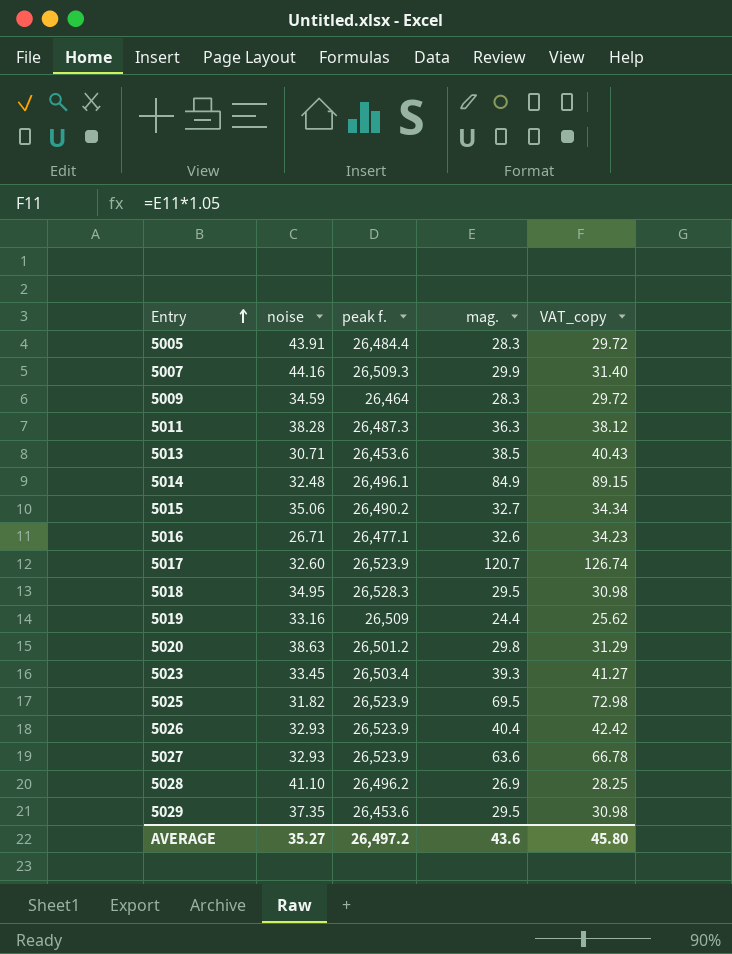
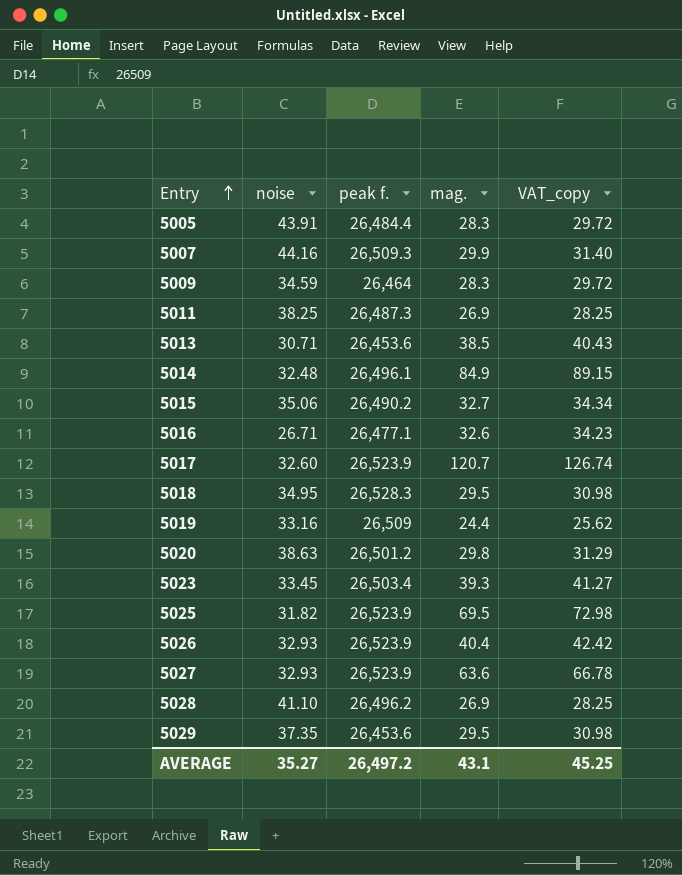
5011 | noise: 38.28 -> 38.25
5011 | mag.: 36.3 -> 26.9
5011 | VAT_copy: 38.12 -> 28.25
AVERAGE | mag.: 43.6 -> 43.1
AVERAGE | VAT_copy: 45.80 -> 45.25

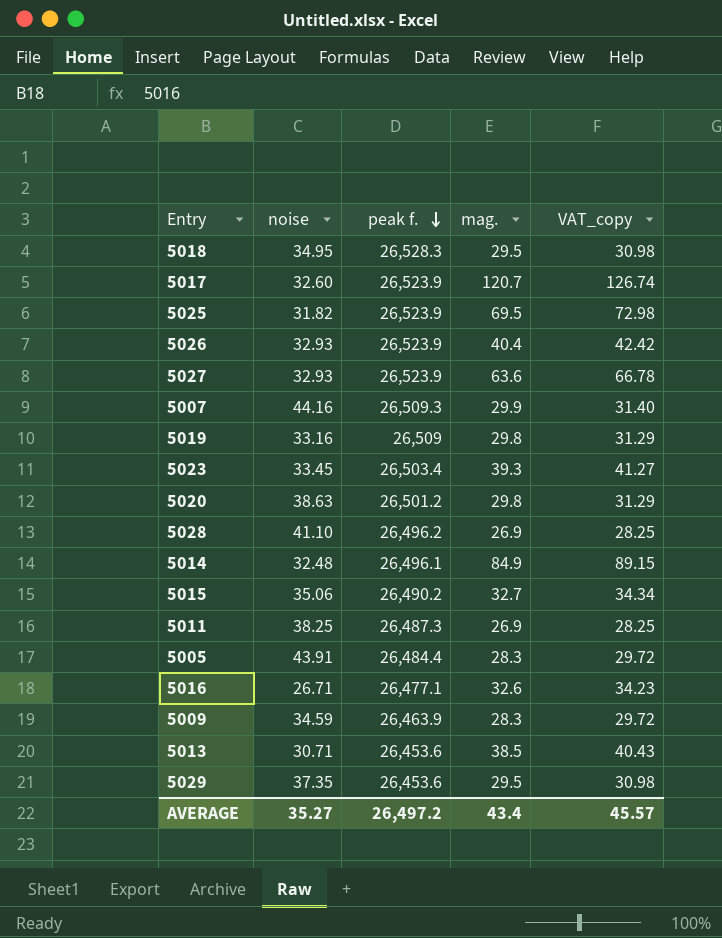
row order: Entry ascending -> peak f. descending
5019 | mag.: 24.4 -> 29.8
5019 | VAT_copy: 25.62 -> 31.29
5009 | peak f.: 26,464 -> 26,463.9
AVERAGE | mag.: 43.1 -> 43.4
AVERAGE | VAT_copy: 45.25 -> 45.57

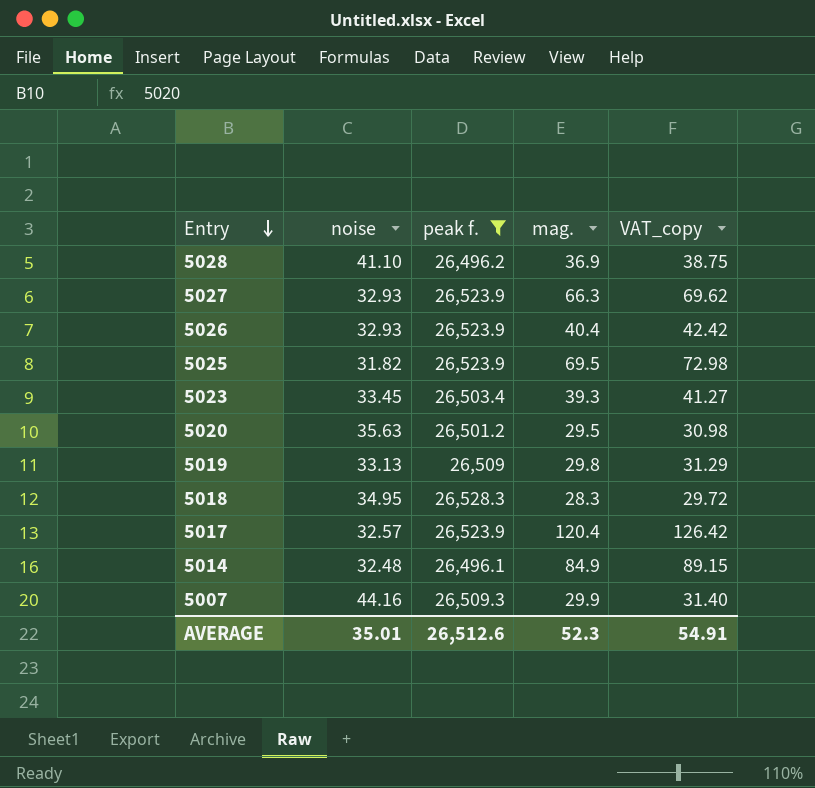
filter: none -> peak f. >= 26,496.1
row order: peak f. descending -> Entry descending
5028 | mag.: 26.9 -> 36.9
5028 | VAT_copy: 28.25 -> 38.75
5027 | mag.: 63.6 -> 66.3
5027 | VAT_copy: 66.78 -> 69.62
5020 | noise: 38.63 -> 35.63
5020 | mag.: 29.8 -> 29.5
5020 | VAT_copy: 31.29 -> 30.98
5019 | noise: 33.16 -> 33.13
5018 | mag.: 29.5 -> 28.3
5018 | VAT_copy: 30.98 -> 29.72
5017 | noise: 32.60 -> 32.57
5017 | mag.: 120.7 -> 120.4
5017 | VAT_copy: 126.74 -> 126.42
AVERAGE | noise: 35.27 -> 35.01
AVERAGE | peak f.: 26,497.2 -> 26,512.6
AVERAGE | mag.: 43.4 -> 52.3
AVERAGE | VAT_copy: 45.57 -> 54.91

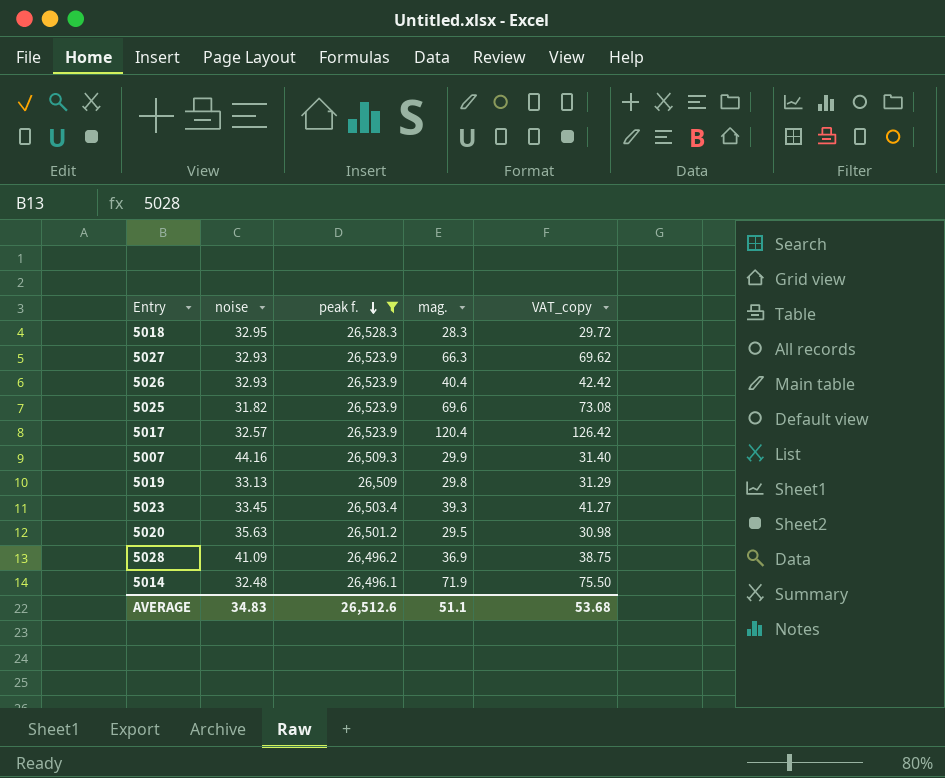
row order: Entry descending -> peak f. descending
5018 | noise: 34.95 -> 32.95
5025 | mag.: 69.5 -> 69.6
5025 | VAT_copy: 72.98 -> 73.08
5028 | noise: 41.10 -> 41.09
5014 | mag.: 84.9 -> 71.9
5014 | VAT_copy: 89.15 -> 75.50
AVERAGE | noise: 35.01 -> 34.83
AVERAGE | mag.: 52.3 -> 51.1
AVERAGE | VAT_copy: 54.91 -> 53.68

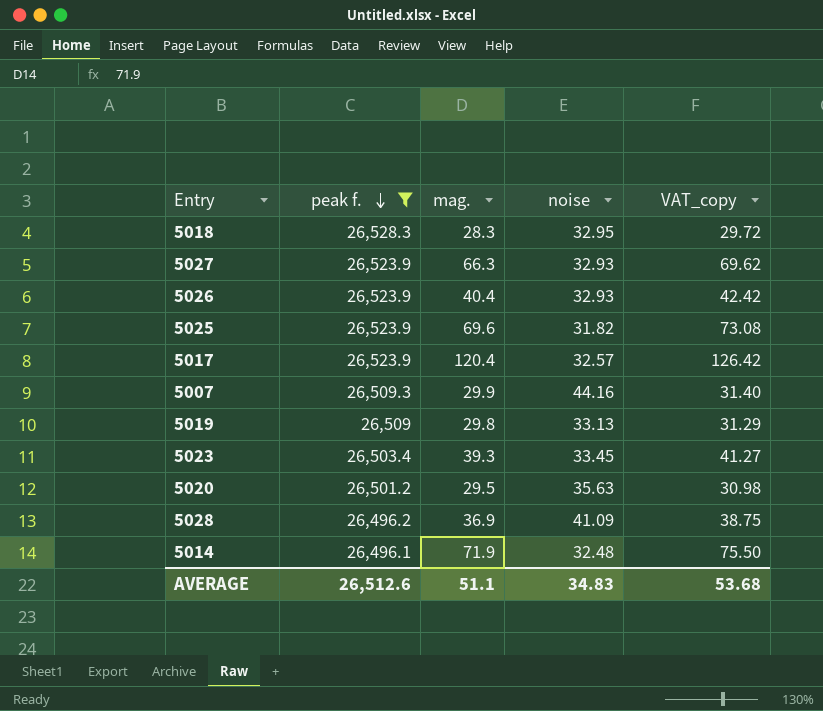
column noise | position: 2 -> 4

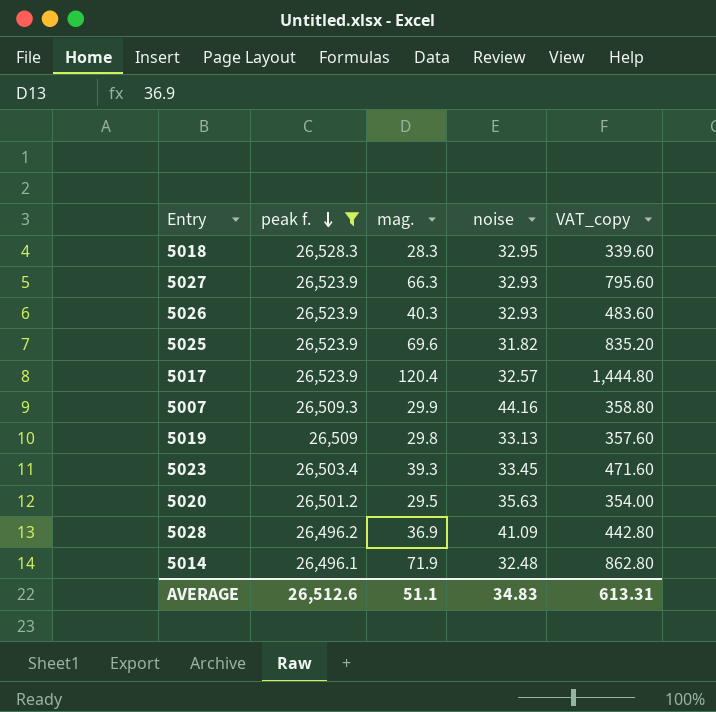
column VAT_copy | formula: [mag.] * 1.05 -> [mag.] * 12
5026 | mag.: 40.4 -> 40.3
AVERAGE | VAT_copy: 53.68 -> 613.31

